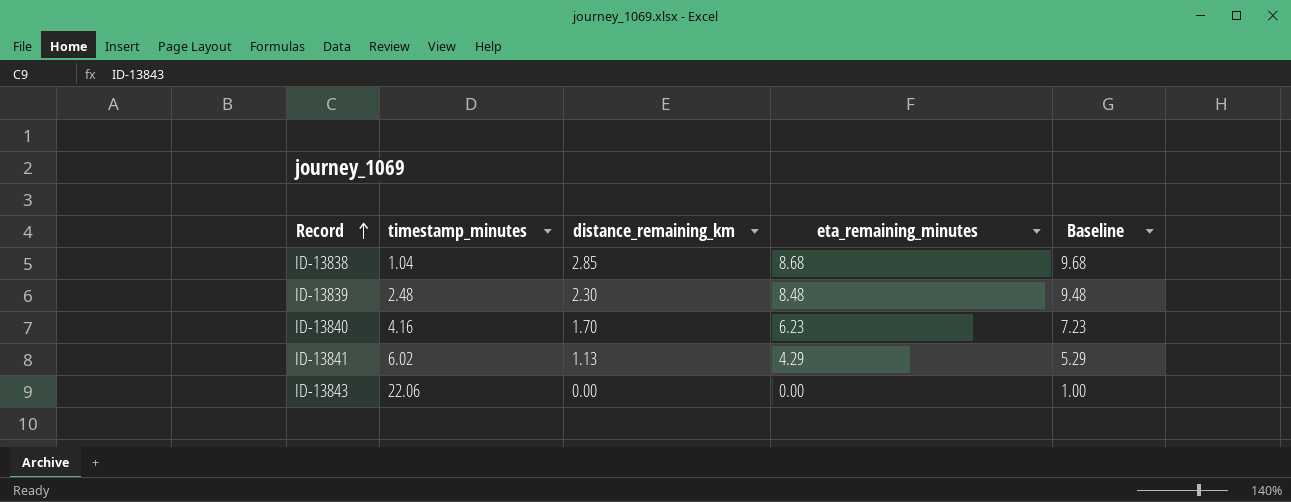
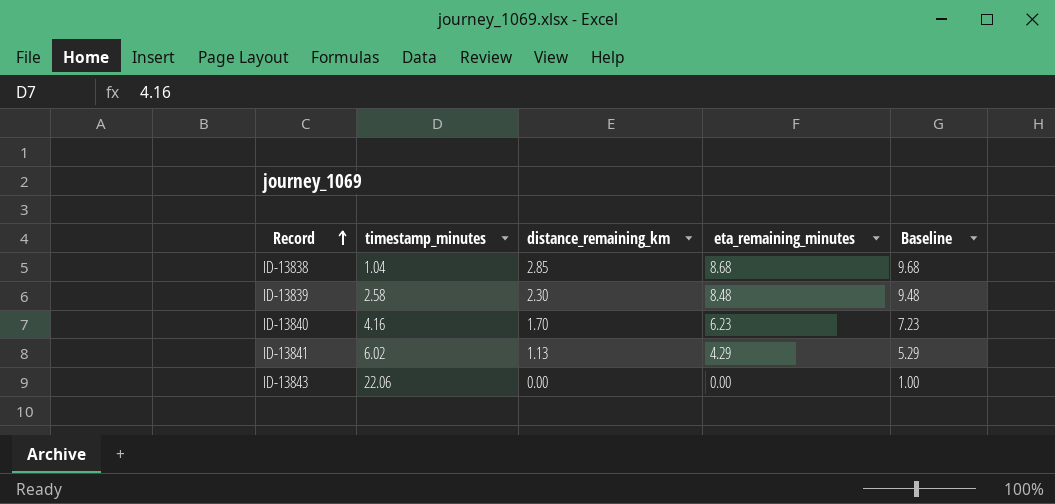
ID-13839 | timestamp_minutes: 2.48 -> 2.58

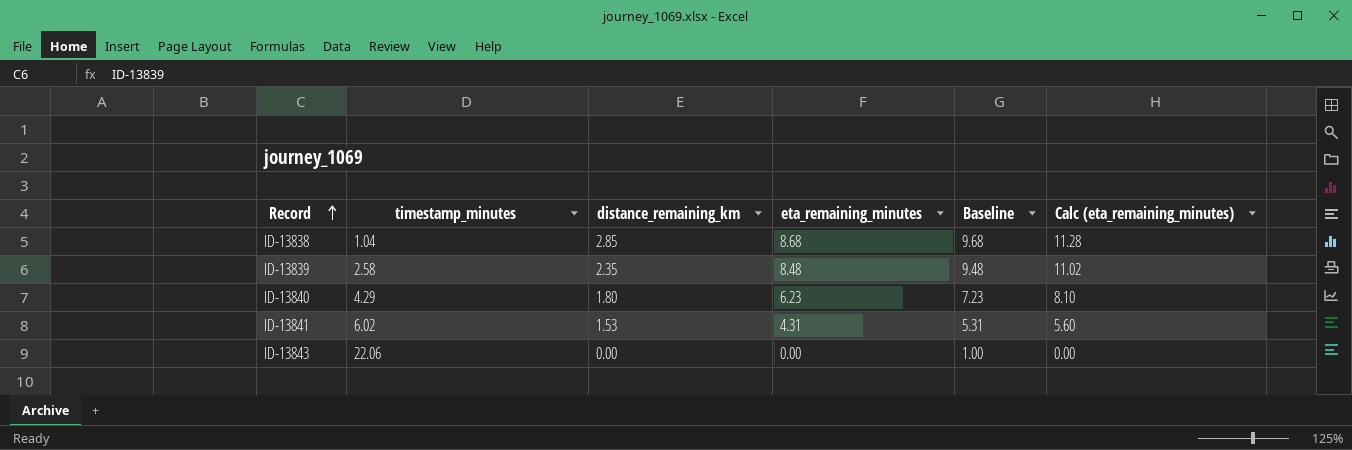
column Calc (eta_remaining_minutes) | formula: none -> [eta_remaining_minutes] * 1.3
ID-13839 | distance_remaining_km: 2.30 -> 2.35
ID-13840 | timestamp_minutes: 4.16 -> 4.29
ID-13840 | distance_remaining_km: 1.70 -> 1.80
ID-13841 | distance_remaining_km: 1.13 -> 1.53
ID-13841 | eta_remaining_minutes: 4.29 -> 4.31
ID-13841 | Baseline: 5.29 -> 5.31

